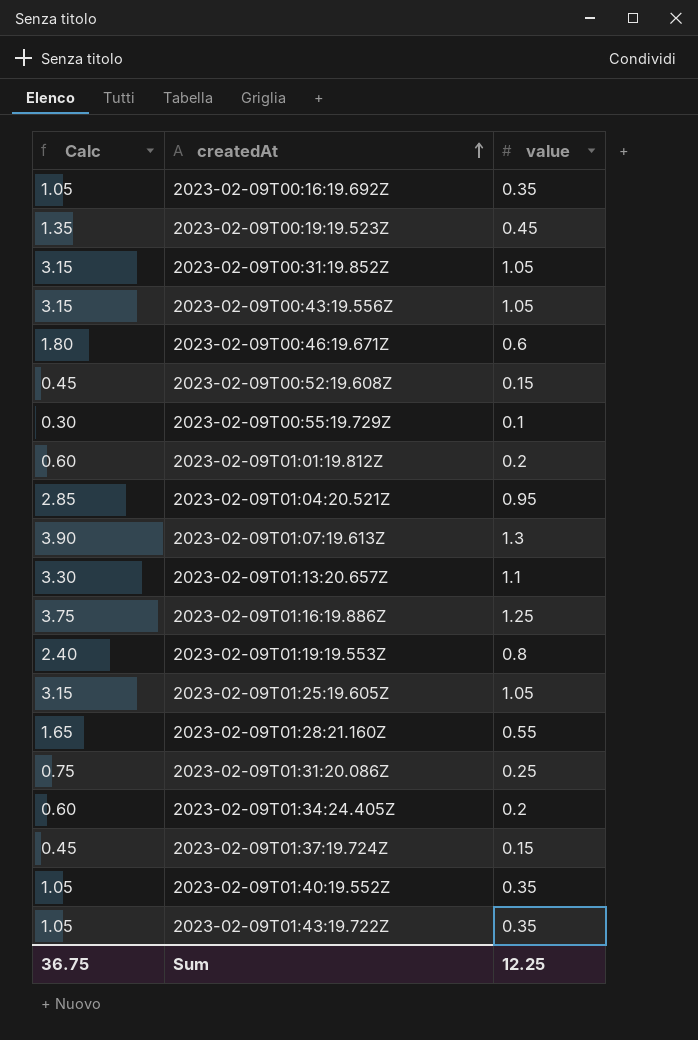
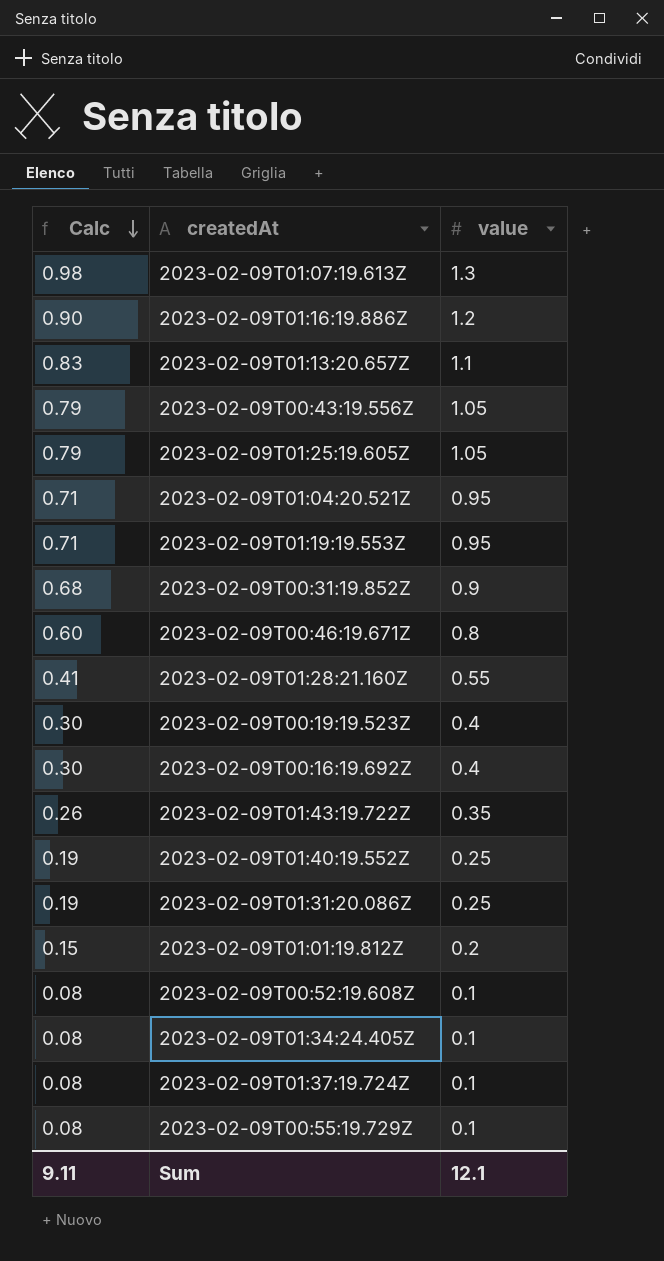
row order: createdAt ascending -> Calc descending
column Calc | formula: [value] * 3 -> [value] * 0.75
2023-02-09T01:16:19.886Z | value: 1.25 -> 1.2
2023-02-09T01:19:19.553Z | value: 0.8 -> 0.95
2023-02-09T00:31:19.852Z | value: 1.05 -> 0.9
2023-02-09T00:46:19.671Z | value: 0.6 -> 0.8
2023-02-09T00:19:19.523Z | value: 0.45 -> 0.4
2023-02-09T00:16:19.692Z | value: 0.35 -> 0.4
2023-02-09T01:40:19.552Z | value: 0.35 -> 0.25
2023-02-09T00:52:19.608Z | value: 0.15 -> 0.1
2023-02-09T01:34:24.405Z | value: 0.2 -> 0.1
2023-02-09T01:37:19.724Z | value: 0.15 -> 0.1
Sum | Calc: 36.75 -> 9.11
Sum | value: 12.25 -> 12.1

